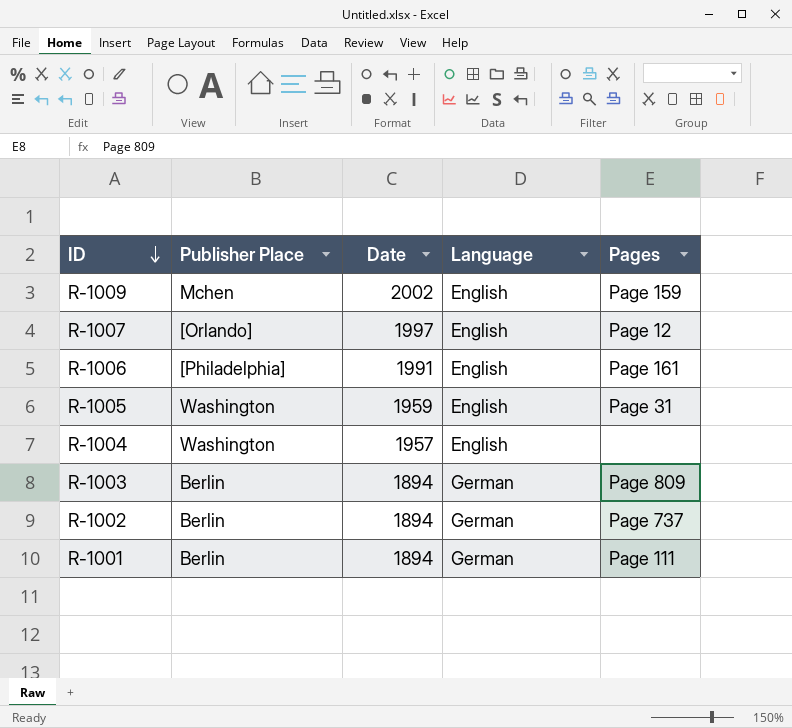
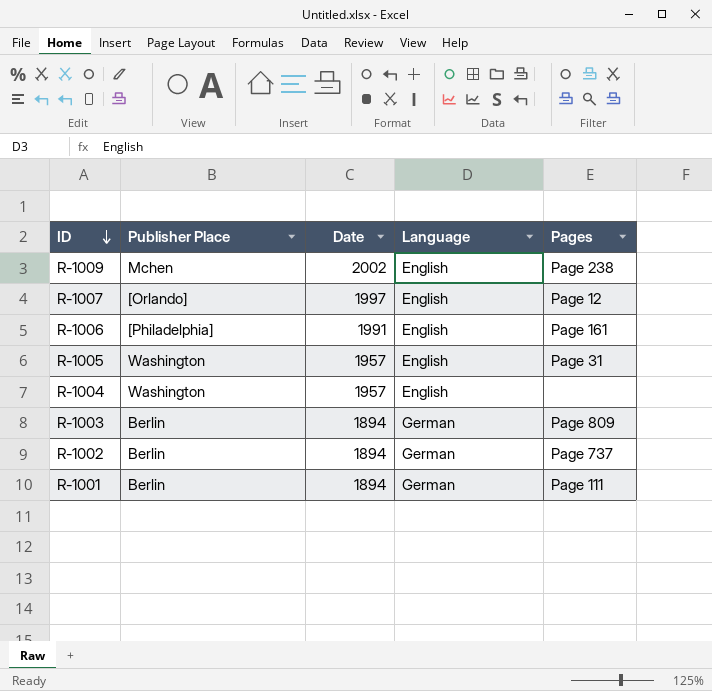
R-1009 | Pages: Page 159 -> Page 238
R-1005 | Date: 1959 -> 1957

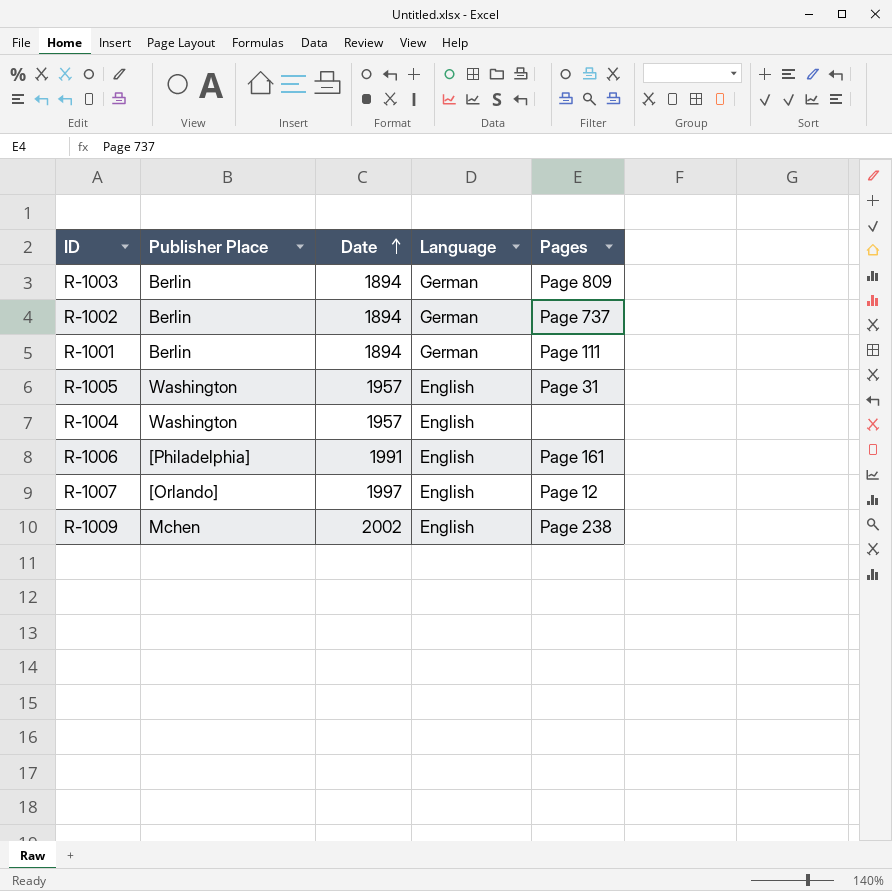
row order: ID descending -> Date ascending

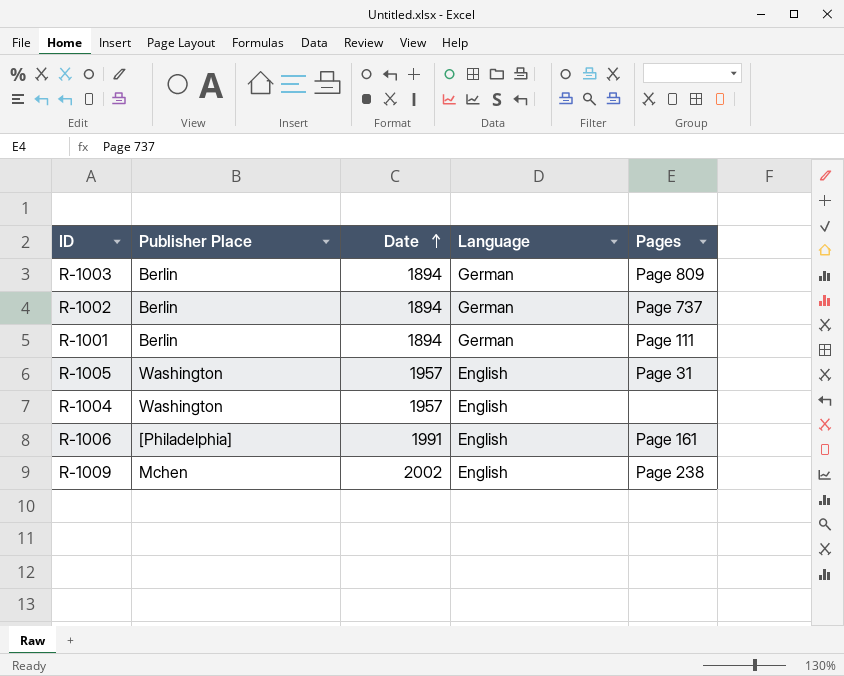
row R-1007: [Orlando] | 1997 | English | Page 12 -> none

